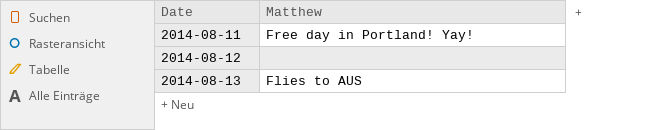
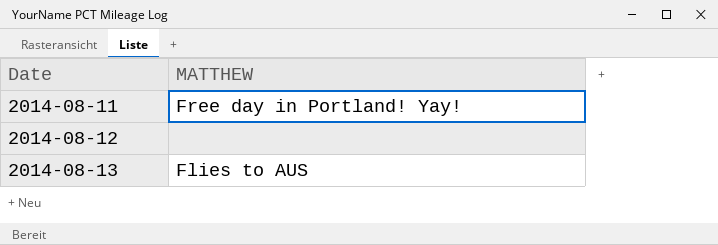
column name: Matthew -> MATTHEW

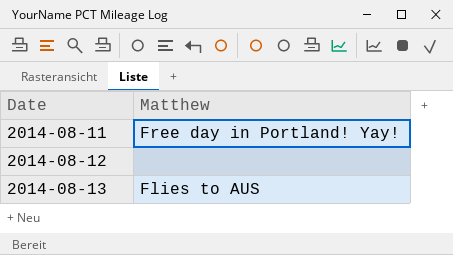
column name: MATTHEW -> Matthew

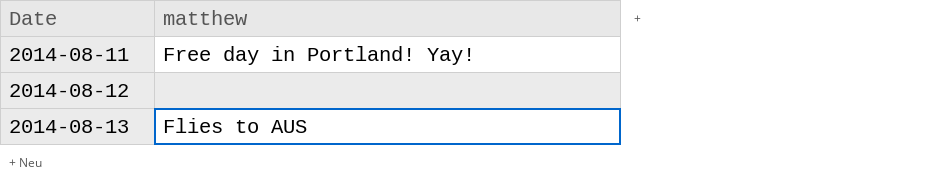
column name: Matthew -> matthew

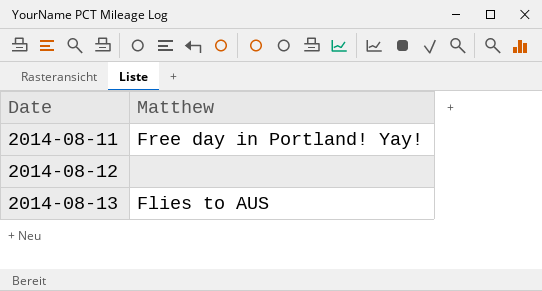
column name: matthew -> Matthew

